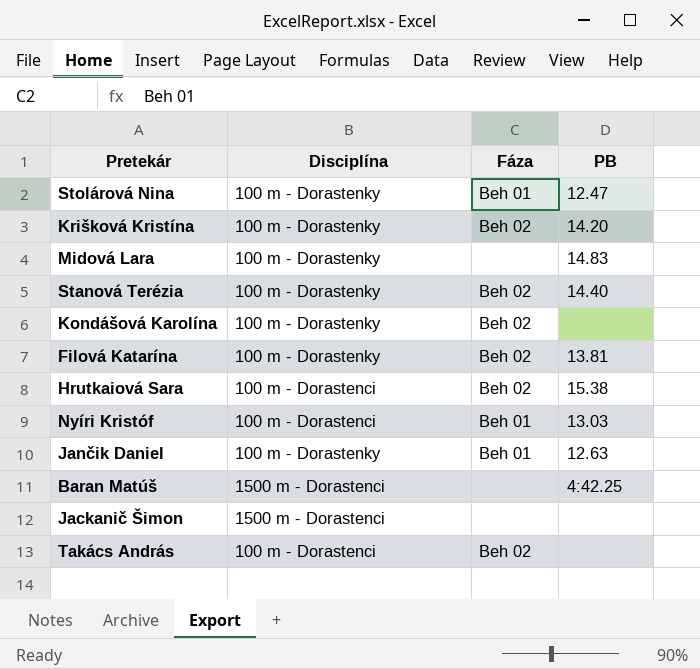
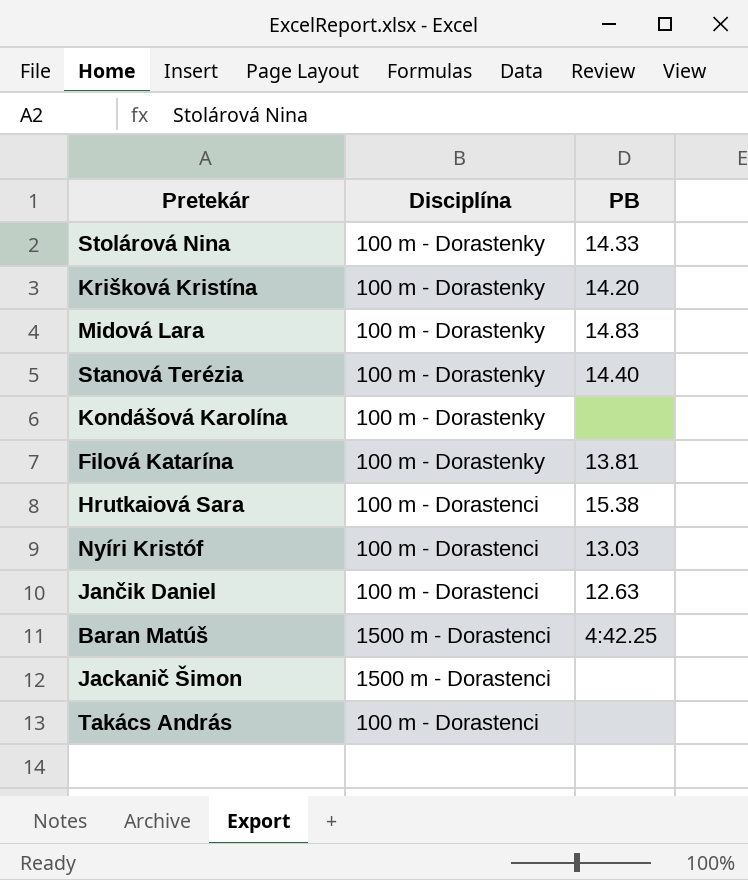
column Fáza | position: 3 -> none
Stolárová Nina | PB: 12.47 -> 14.33
Jančik Daniel | Disciplína: 100 m - Dorastenky -> 100 m - Dorastenci

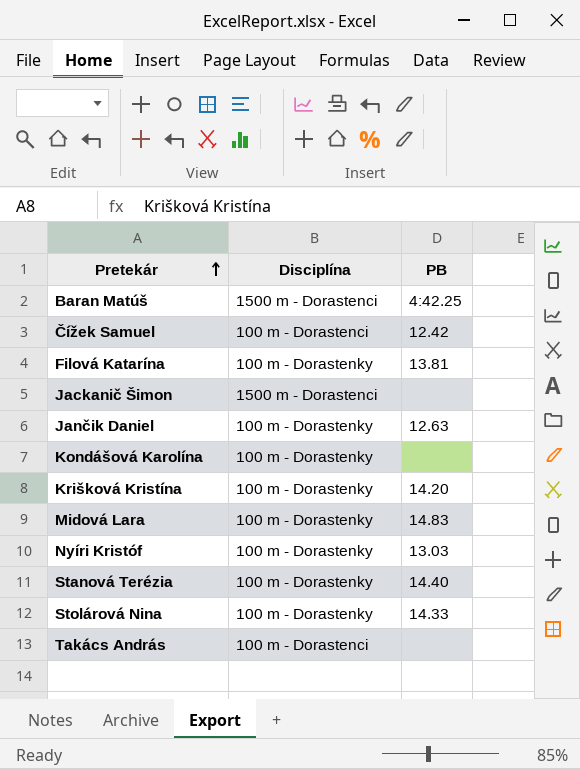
row order: none -> Pretekár ascending
row Hrutkaiová Sara: 100 m - Dorastenci | 15.38 -> none
row Čížek Samuel: none -> 100 m - Dorastenci | 12.42
Jančik Daniel | Disciplína: 100 m - Dorastenci -> 100 m - Dorastenky
Nyíri Kristóf | Disciplína: 100 m - Dorastenci -> 100 m - Dorastenky

